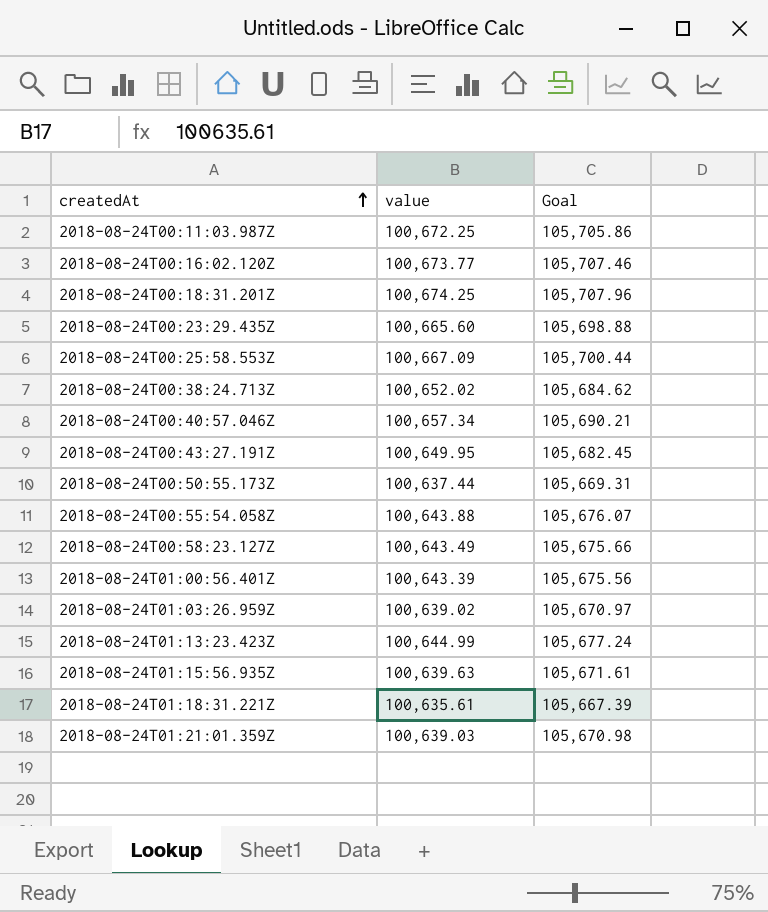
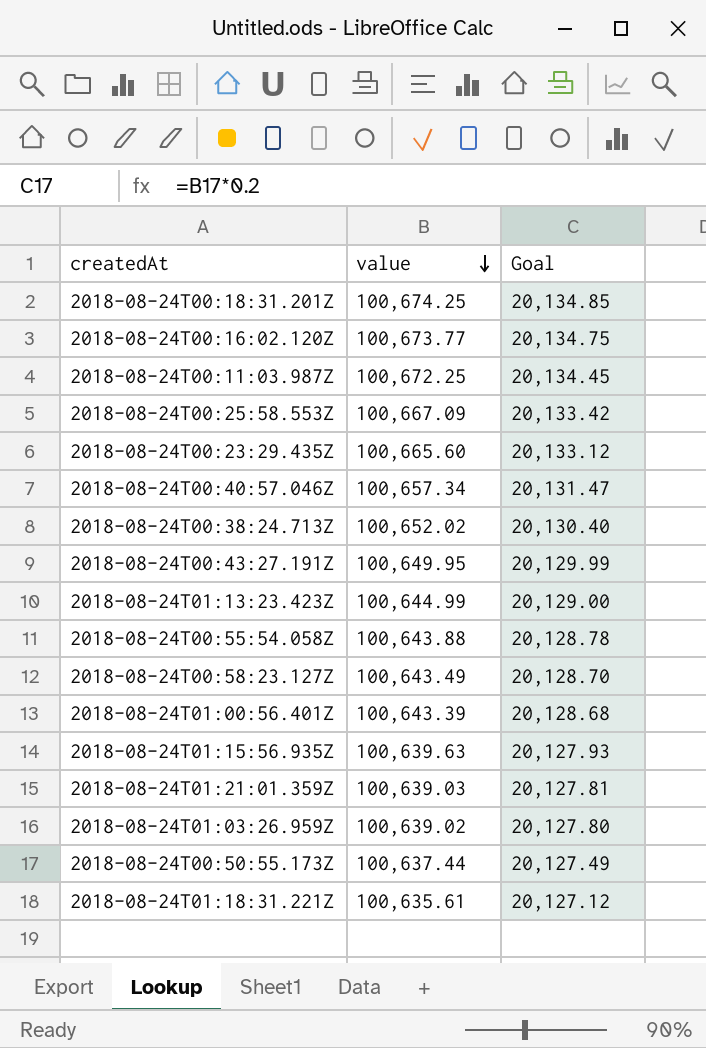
row order: createdAt ascending -> value descending
column Goal | formula: [value] * 1.05 -> [value] * 0.2

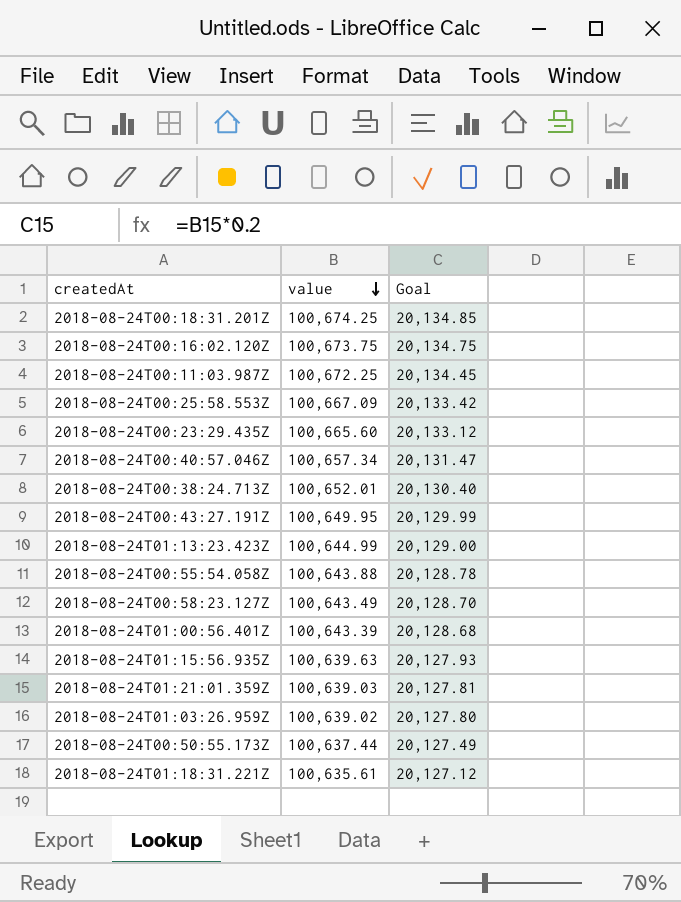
2018-08-24T00:16:02.120Z | value: 100,673.77 -> 100,673.75
2018-08-24T00:38:24.713Z | value: 100,652.02 -> 100,652.01

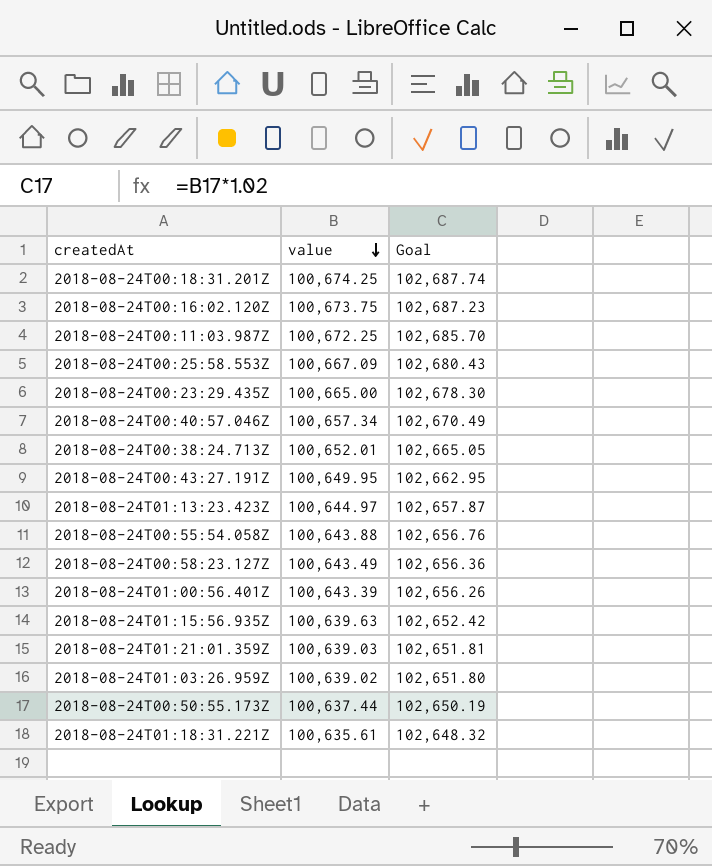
column Goal | formula: [value] * 0.2 -> [value] * 1.02
2018-08-24T00:23:29.435Z | value: 100,665.60 -> 100,665.00
2018-08-24T01:13:23.423Z | value: 100,644.99 -> 100,644.97

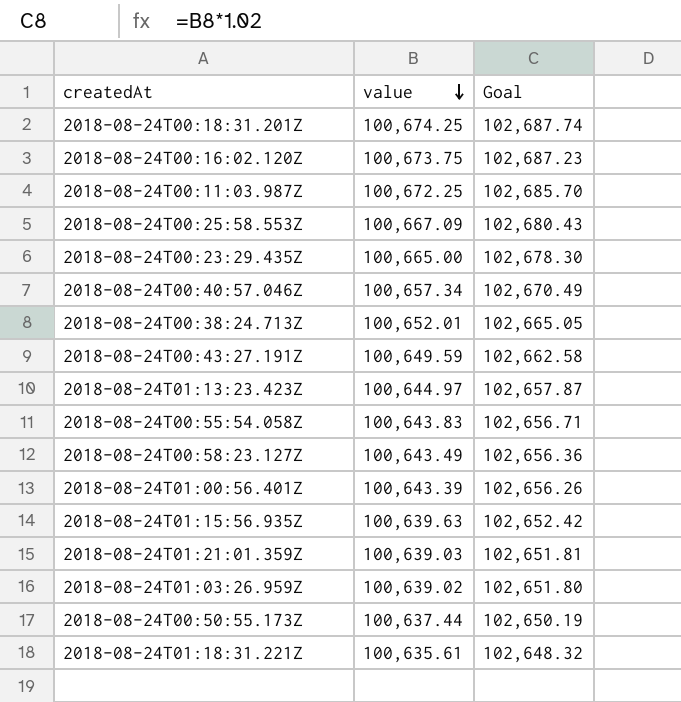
2018-08-24T00:43:27.191Z | value: 100,649.95 -> 100,649.59
2018-08-24T00:43:27.191Z | Goal: 102,662.95 -> 102,662.58
2018-08-24T00:55:54.058Z | value: 100,643.88 -> 100,643.83
2018-08-24T00:55:54.058Z | Goal: 102,656.76 -> 102,656.71

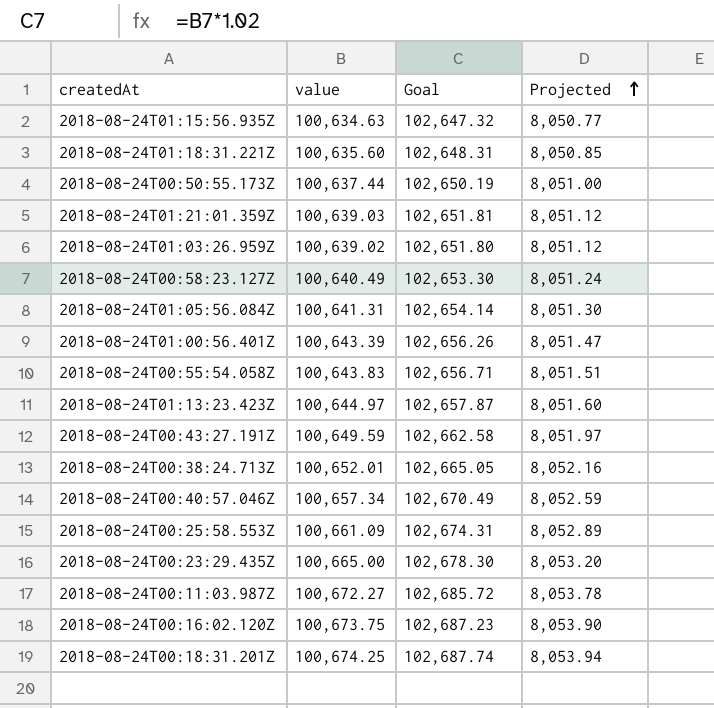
row order: value descending -> Projected ascending
column Projected | formula: none -> [value] * 0.08
2018-08-24T01:15:56.935Z | value: 100,639.63 -> 100,634.63
2018-08-24T01:15:56.935Z | Goal: 102,652.42 -> 102,647.32
2018-08-24T01:18:31.221Z | value: 100,635.61 -> 100,635.60
2018-08-24T01:18:31.221Z | Goal: 102,648.32 -> 102,648.31
2018-08-24T00:58:23.127Z | value: 100,643.49 -> 100,640.49
2018-08-24T00:58:23.127Z | Goal: 102,656.36 -> 102,653.30
row 2018-08-24T01:05:56.084Z: none -> 100,641.31 | 102,654.14 | 8,051.30
2018-08-24T00:25:58.553Z | value: 100,667.09 -> 100,661.09
2018-08-24T00:25:58.553Z | Goal: 102,680.43 -> 102,674.31
2018-08-24T00:11:03.987Z | value: 100,672.25 -> 100,672.27
2018-08-24T00:11:03.987Z | Goal: 102,685.70 -> 102,685.72

